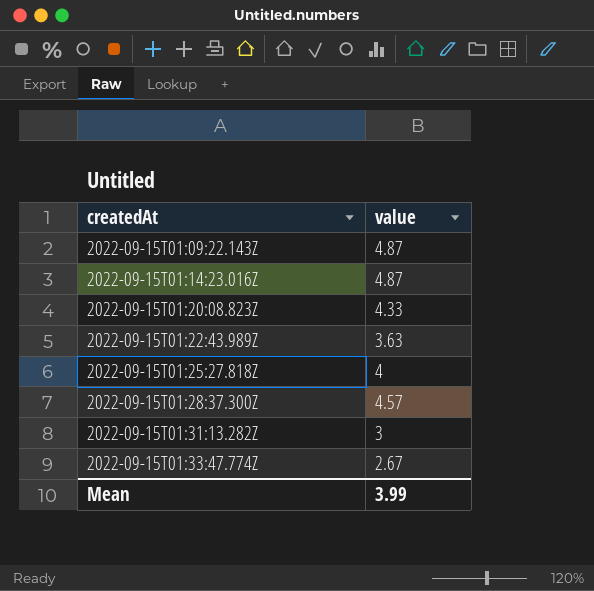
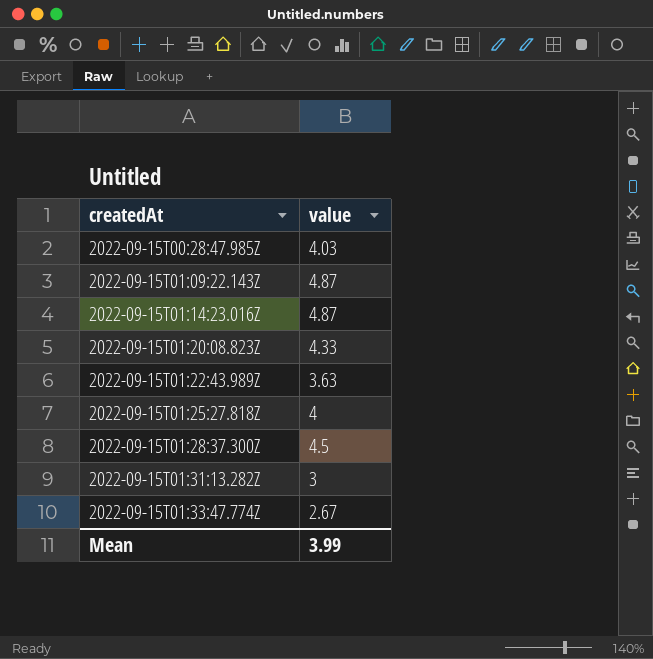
row 2022-09-15T00:28:47.985Z: none -> 4.03
2022-09-15T01:28:37.300Z | value: 4.57 -> 4.5

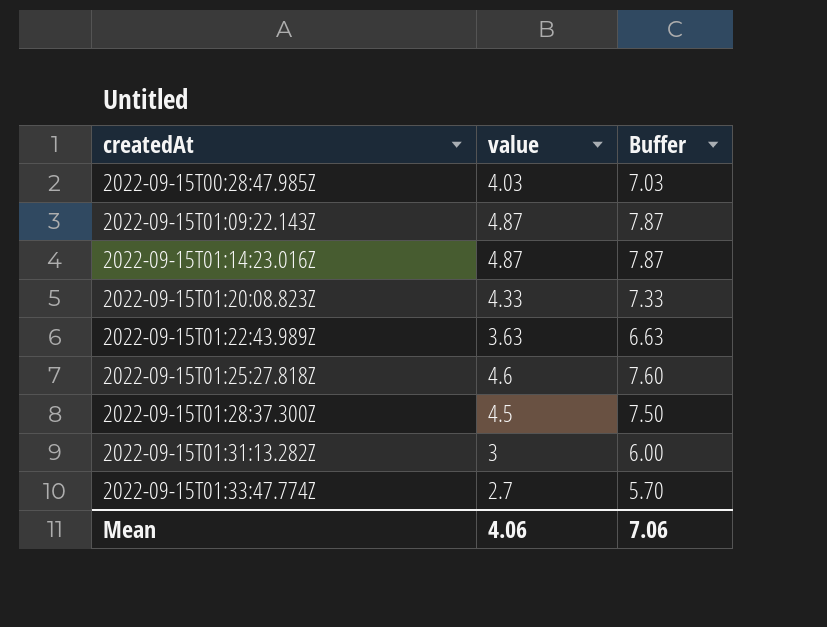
column Buffer | formula: none -> [value] + 3
2022-09-15T01:25:27.818Z | value: 4 -> 4.6
2022-09-15T01:33:47.774Z | value: 2.67 -> 2.7
Mean | value: 3.99 -> 4.06

